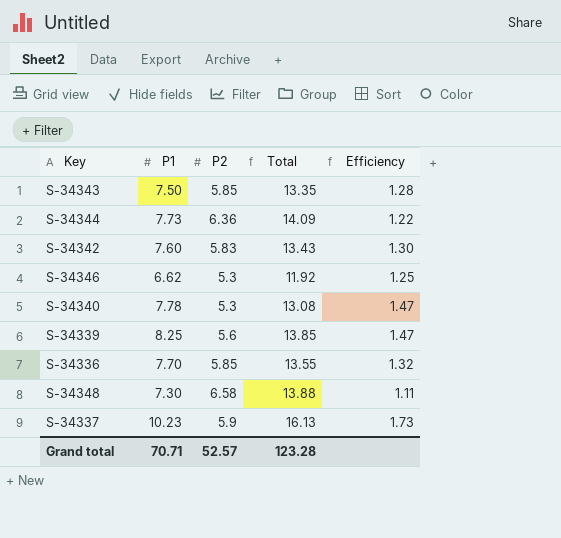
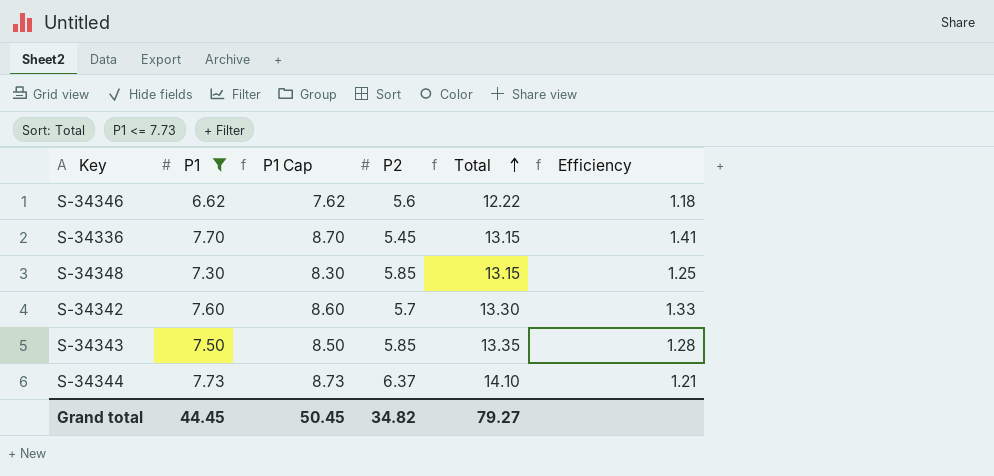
filter: none -> P1 <= 7.73
row order: none -> Total ascending
column P1 Cap | formula: none -> [P1] + 1
S-34346 | P2: 5.3 -> 5.6
S-34346 | Total: 11.92 -> 12.22
S-34346 | Efficiency: 1.25 -> 1.18
S-34336 | P2: 5.85 -> 5.45
S-34336 | Total: 13.55 -> 13.15
S-34336 | Efficiency: 1.32 -> 1.41
S-34348 | P2: 6.58 -> 5.85
S-34348 | Total: 13.88 -> 13.15
S-34348 | Efficiency: 1.11 -> 1.25
S-34342 | P2: 5.83 -> 5.7
S-34342 | Total: 13.43 -> 13.30
S-34342 | Efficiency: 1.30 -> 1.33
S-34344 | P2: 6.36 -> 6.37
S-34344 | Total: 14.09 -> 14.10
S-34344 | Efficiency: 1.22 -> 1.21
Grand total | P1: 70.71 -> 44.45
Grand total | P2: 52.57 -> 34.82
Grand total | Total: 123.28 -> 79.27

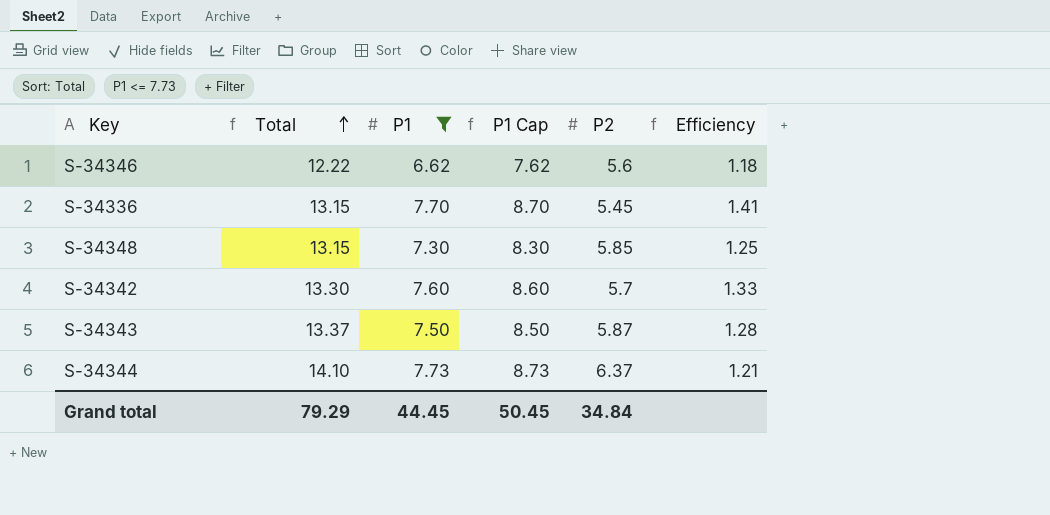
column Total | position: 5 -> 2
S-34343 | Total: 13.35 -> 13.37
S-34343 | P2: 5.85 -> 5.87
Grand total | Total: 79.27 -> 79.29
Grand total | P2: 34.82 -> 34.84

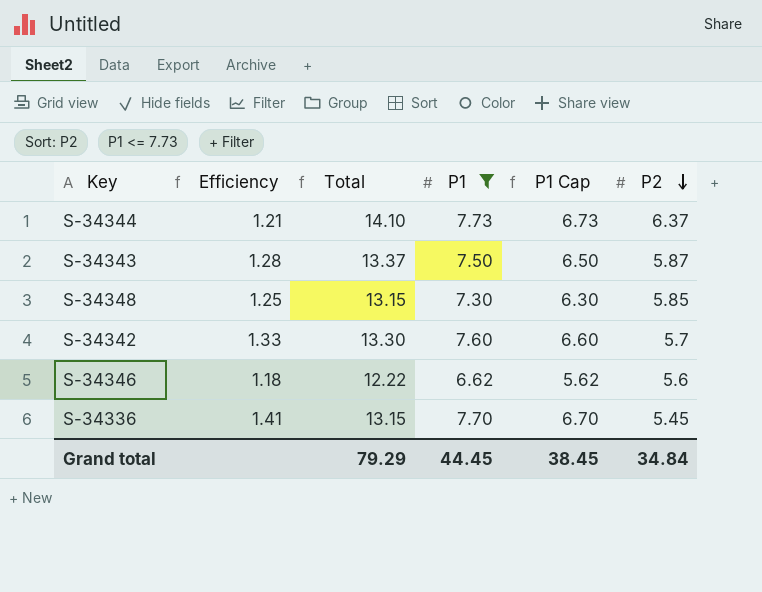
row order: Total ascending -> P2 descending
column Efficiency | position: 6 -> 2
column P1 Cap | formula: [P1] + 1 -> [P1] - 1
Grand total | P1 Cap: 50.45 -> 38.45

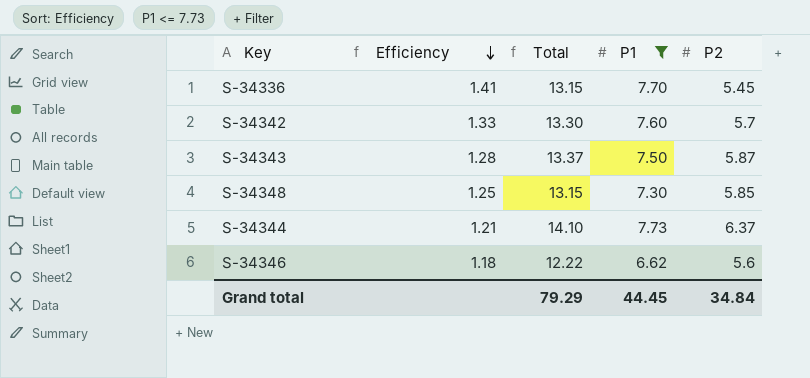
row order: P2 descending -> Efficiency descending
column P1 Cap | formula: [P1] - 1 -> none

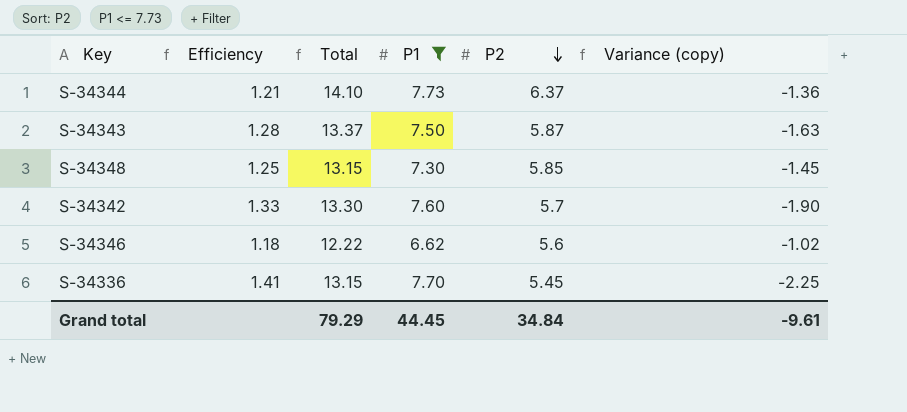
row order: Efficiency descending -> P2 descending
column Variance (copy) | formula: none -> [P2] - [P1]

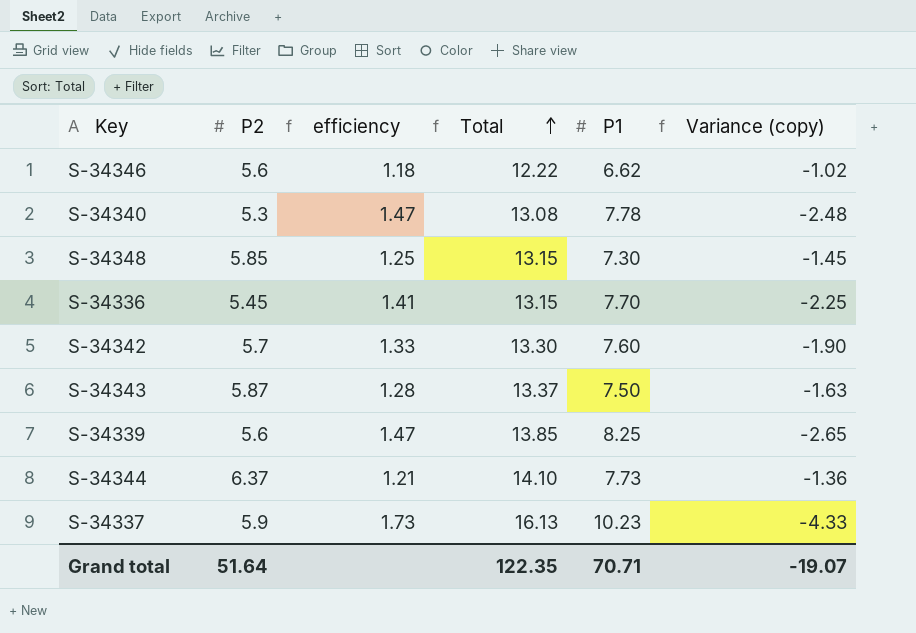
filter: P1 <= 7.73 -> none
row order: P2 descending -> Total ascending
column P2 | position: 5 -> 2
column name: Efficiency -> efficiency
Grand total | P2: 34.84 -> 51.64
Grand total | Total: 79.29 -> 122.35
Grand total | P1: 44.45 -> 70.71
Grand total | Variance (copy): -9.61 -> -19.07

